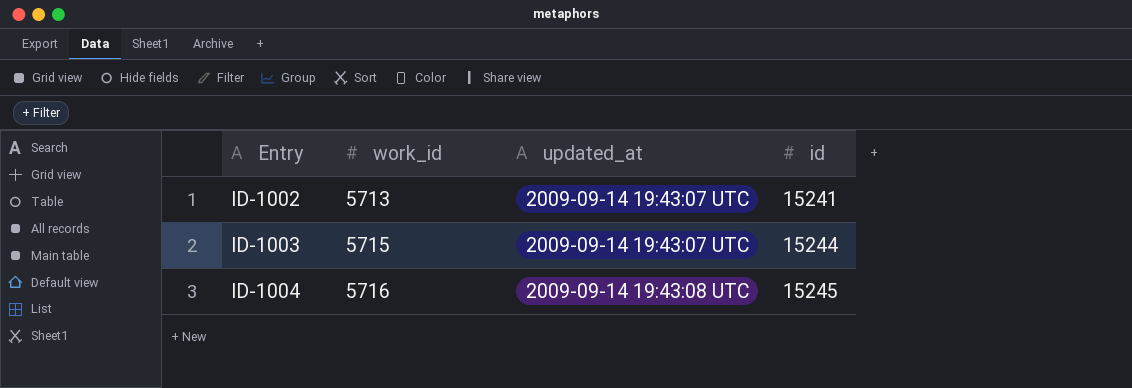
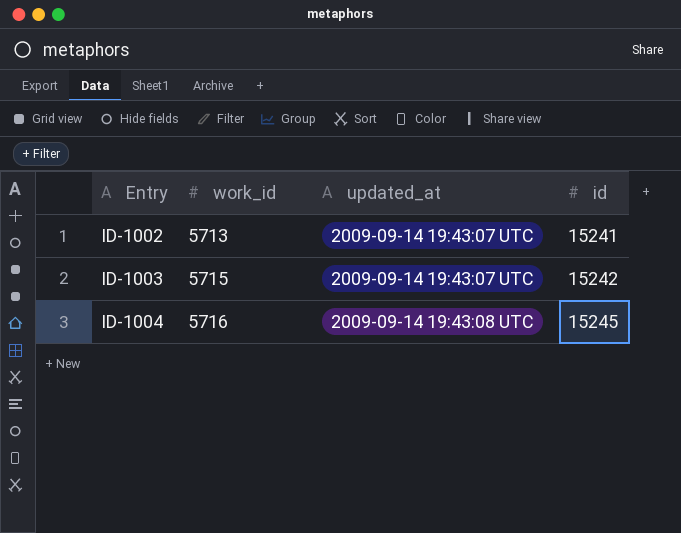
ID-1003 | id: 15244 -> 15242

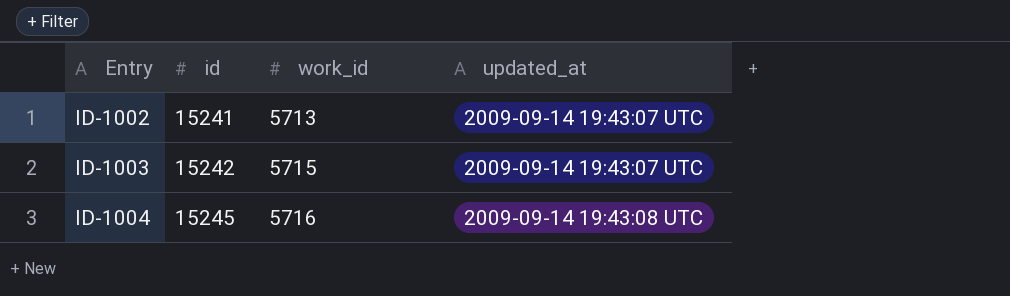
column id | position: 4 -> 2

